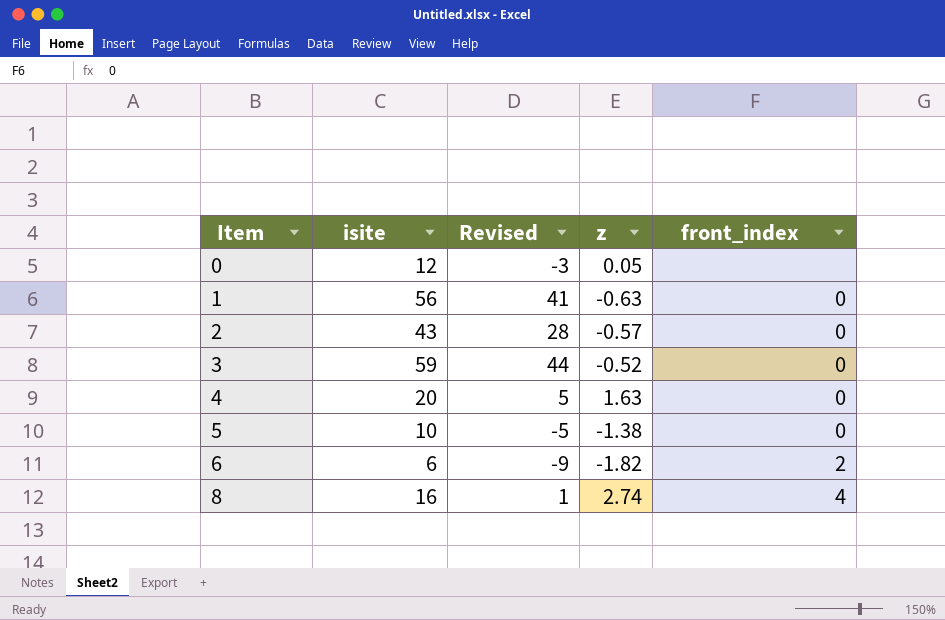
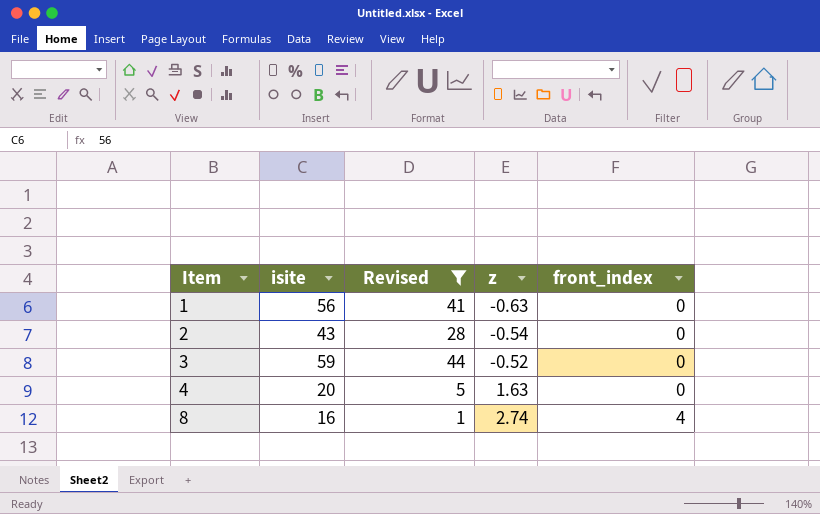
filter: none -> Revised >= 1
2 | z: -0.57 -> -0.54

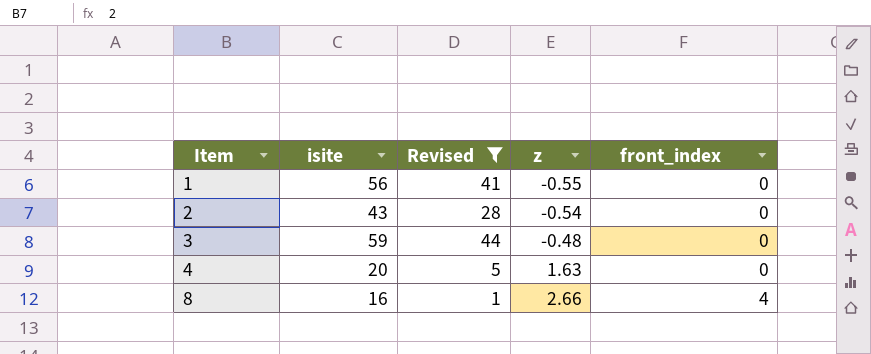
1 | z: -0.63 -> -0.55
3 | z: -0.52 -> -0.48
8 | z: 2.74 -> 2.66

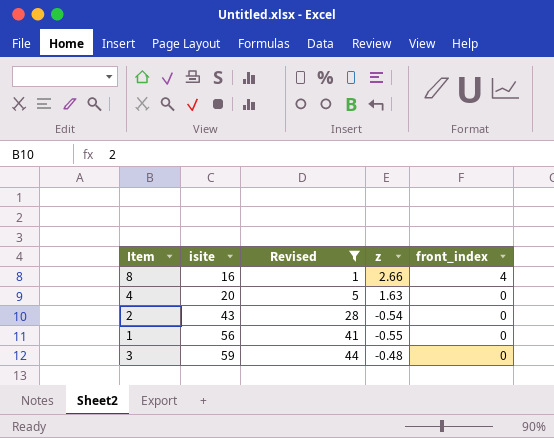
row order: Item ascending -> isite ascending

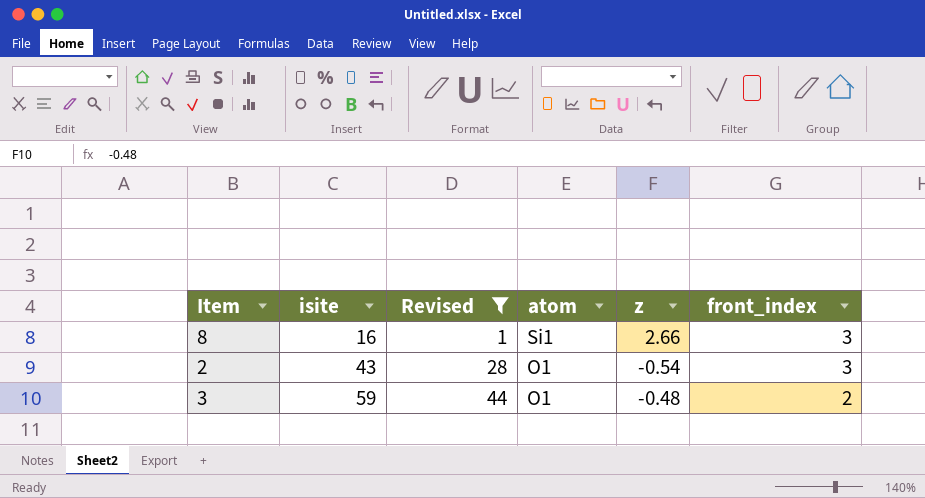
column atom | position: none -> 4
row 4: 20 | 5 | 1.63 | 0 -> none
row 1: 56 | 41 | -0.55 | 0 -> none
8 | front_index: 4 -> 3
2 | front_index: 0 -> 3
3 | front_index: 0 -> 2

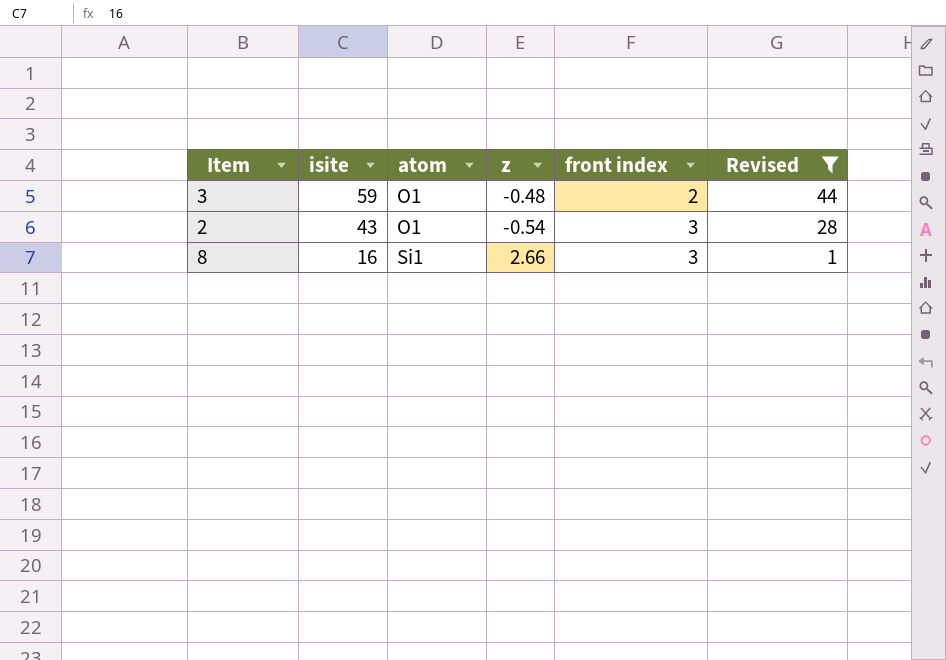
row order: isite ascending -> isite descending
column name: front_index -> front index
column Revised | position: 3 -> 6

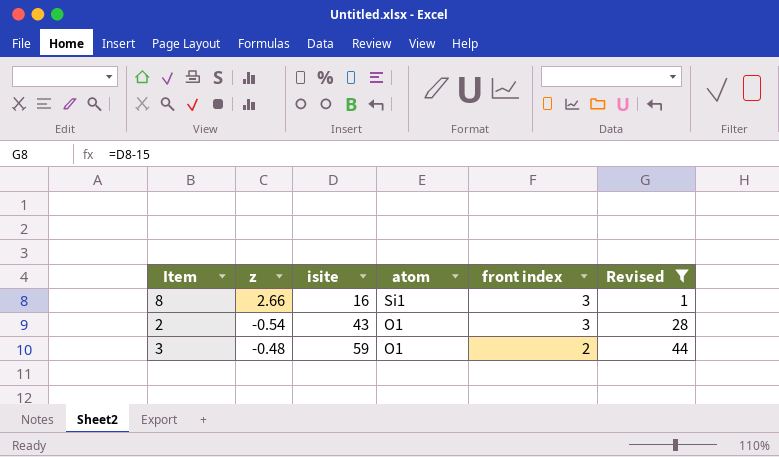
row order: isite descending -> isite ascending
column z | position: 4 -> 2

